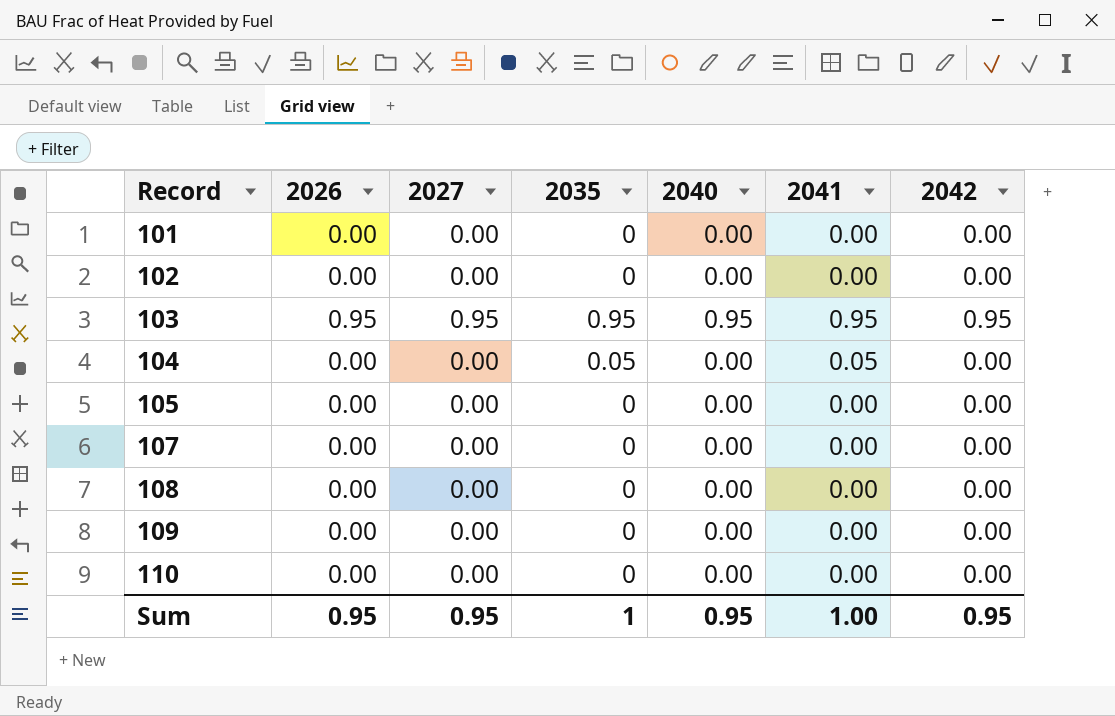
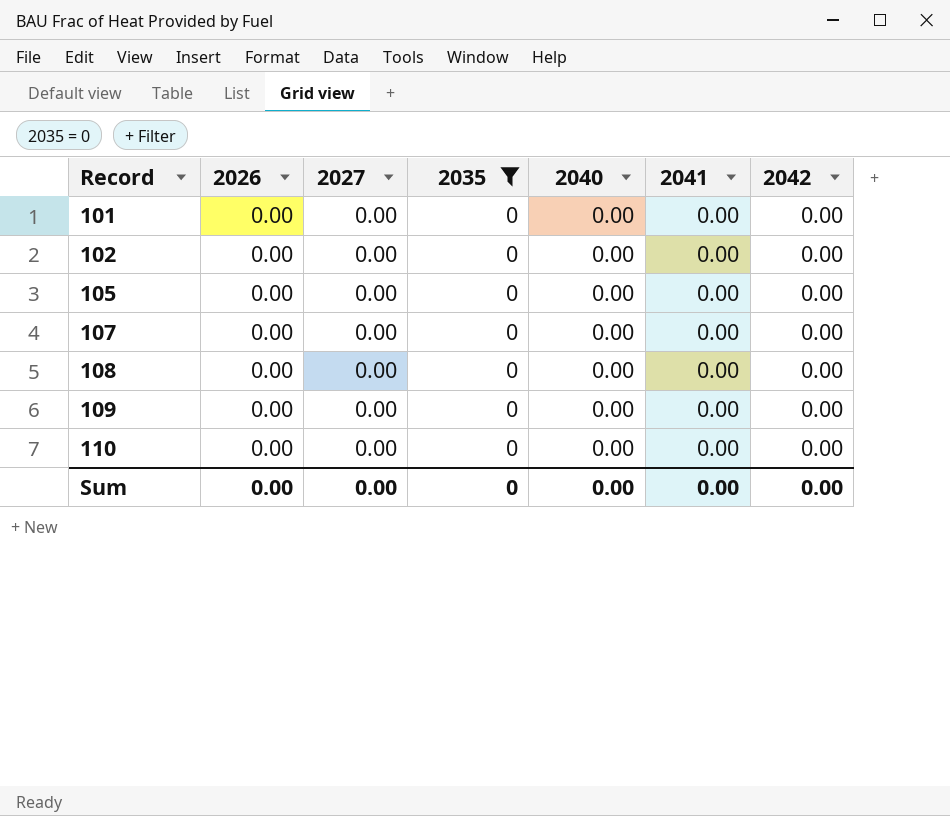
filter: none -> 2035 = 0
Sum | 2026: 0.95 -> 0.00
Sum | 2027: 0.95 -> 0.00
Sum | 2035: 1 -> 0
Sum | 2040: 0.95 -> 0.00
Sum | 2041: 1.00 -> 0.00
Sum | 2042: 0.95 -> 0.00

